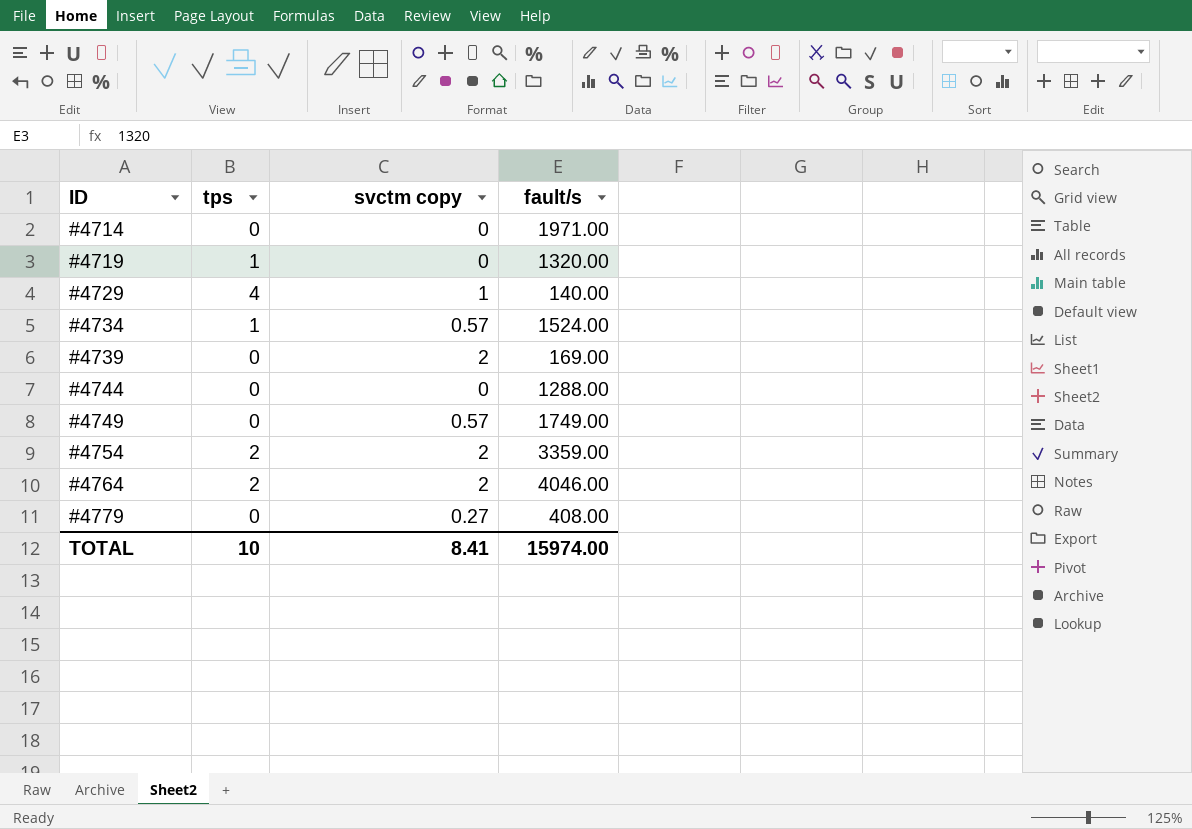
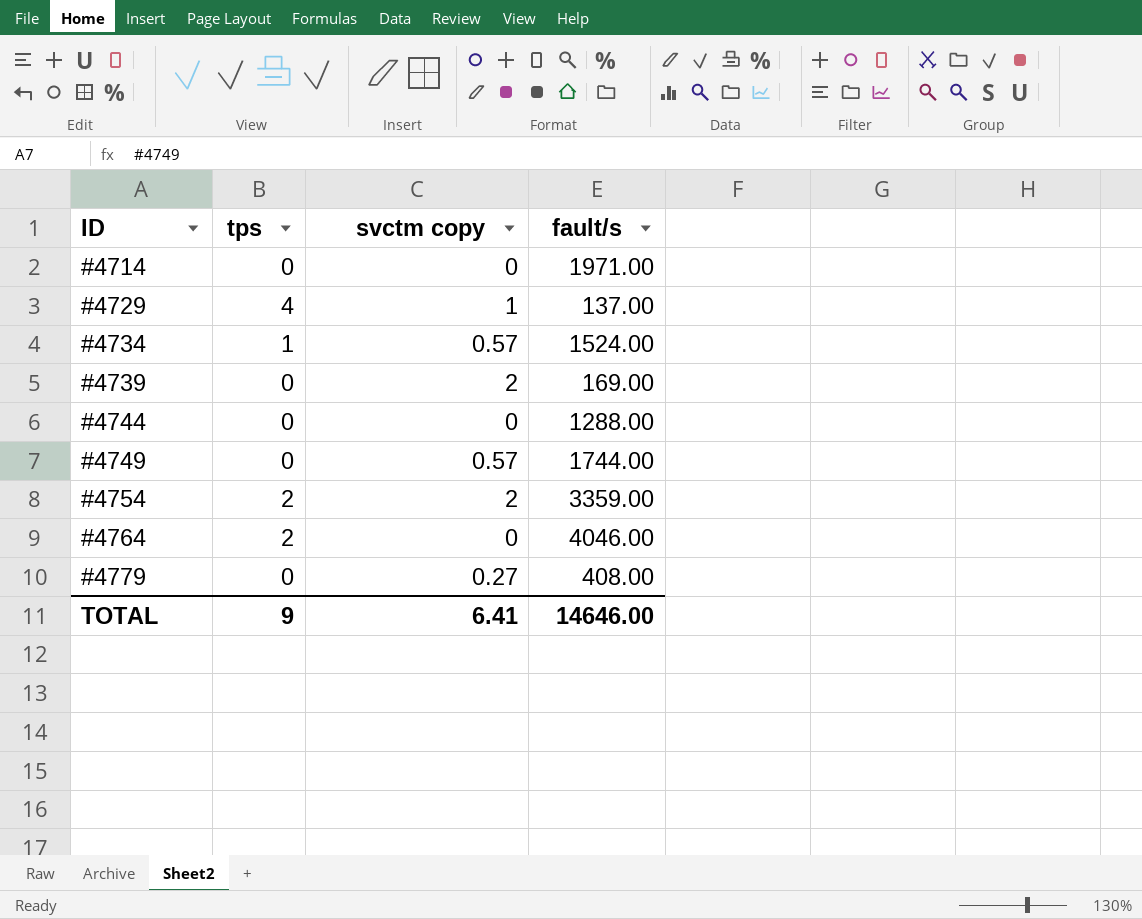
row #4719: 1 | 0 | 1320.00 -> none
#4729 | fault/s: 140.00 -> 137.00
#4749 | fault/s: 1749.00 -> 1744.00
#4764 | svctm copy: 2 -> 0
TOTAL | tps: 10 -> 9
TOTAL | svctm copy: 8.41 -> 6.41
TOTAL | fault/s: 15974.00 -> 14646.00

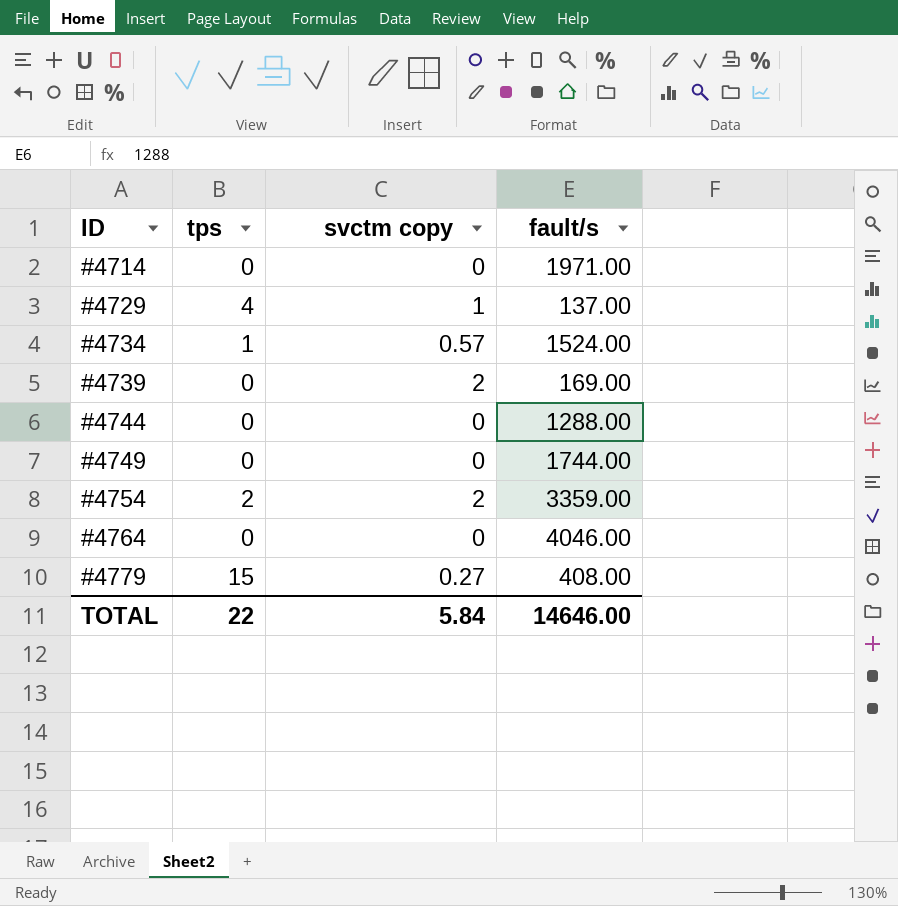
#4749 | svctm copy: 0.57 -> 0
#4764 | tps: 2 -> 0
#4779 | tps: 0 -> 15
TOTAL | tps: 9 -> 22
TOTAL | svctm copy: 6.41 -> 5.84

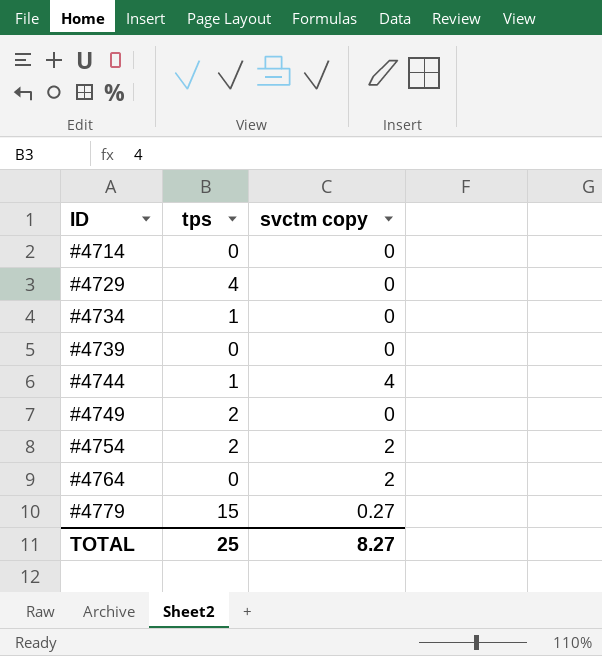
column fault/s | position: 4 -> none
#4729 | svctm copy: 1 -> 0
#4734 | svctm copy: 0.57 -> 0
#4739 | svctm copy: 2 -> 0
#4744 | tps: 0 -> 1
#4744 | svctm copy: 0 -> 4
#4749 | tps: 0 -> 2
#4764 | svctm copy: 0 -> 2
TOTAL | tps: 22 -> 25
TOTAL | svctm copy: 5.84 -> 8.27

